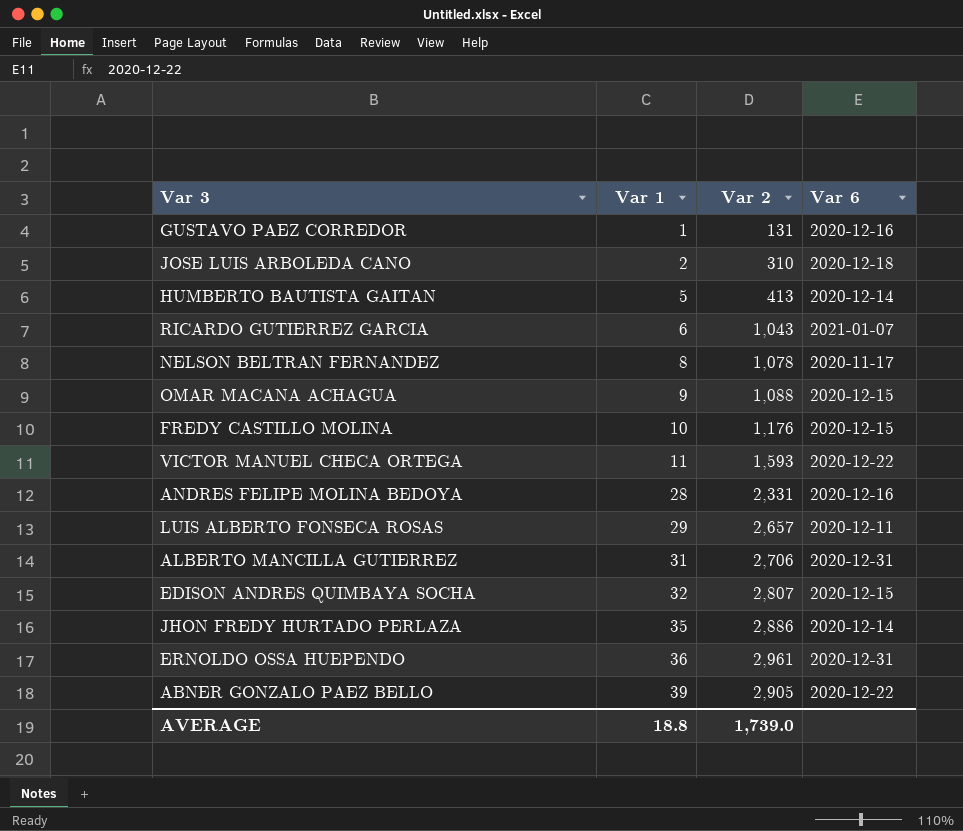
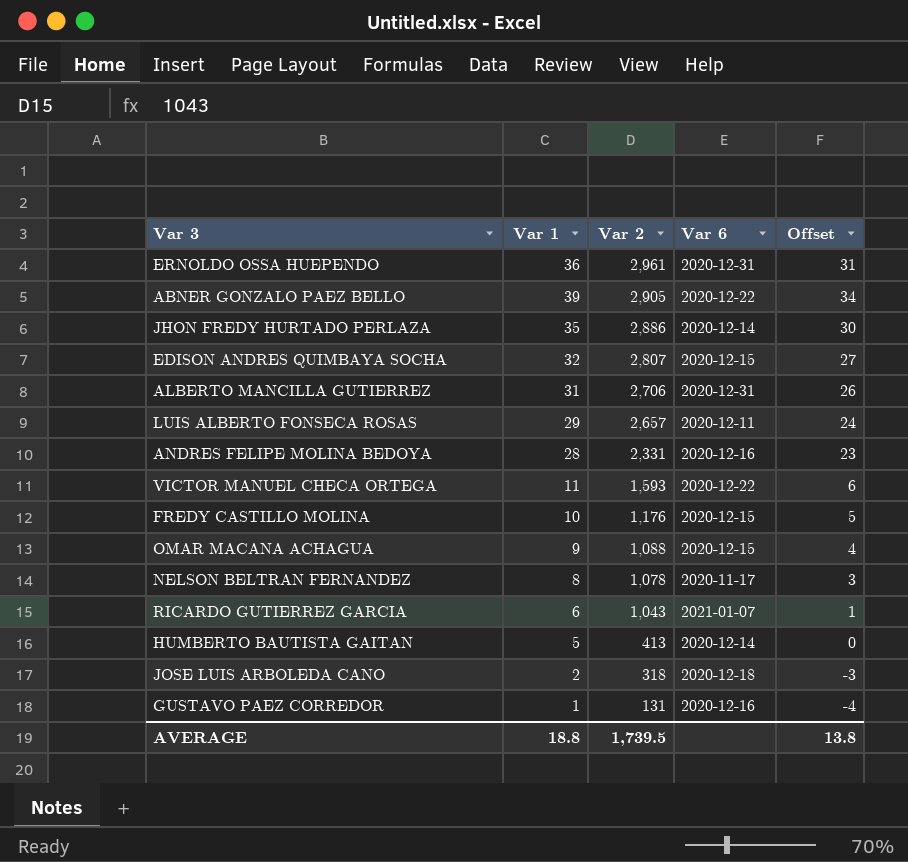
row order: Var 1 ascending -> Var 2 descending
column Offset | formula: none -> [Var 1] - 5
JOSE LUIS ARBOLEDA CANO | Var 2: 310 -> 318
AVERAGE | Var 2: 1,739.0 -> 1,739.5

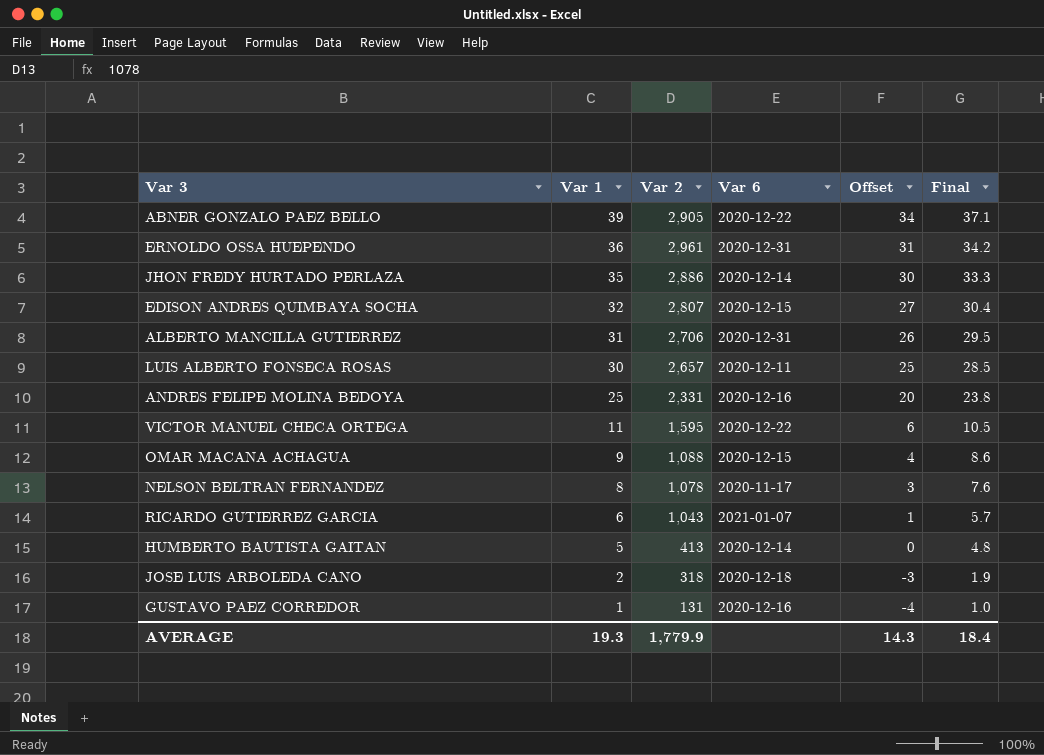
row order: Var 2 descending -> Var 1 descending
column Final | formula: none -> [Var 1] * 0.95
row FREDY CASTILLO MOLINA: 10 | 1,176 | 2020-12-15 | 5 -> none
LUIS ALBERTO FONSECA ROSAS | Var 1: 29 -> 30
LUIS ALBERTO FONSECA ROSAS | Offset: 24 -> 25
ANDRES FELIPE MOLINA BEDOYA | Var 1: 28 -> 25
ANDRES FELIPE MOLINA BEDOYA | Offset: 23 -> 20
VICTOR MANUEL CHECA ORTEGA | Var 2: 1,593 -> 1,595
AVERAGE | Var 1: 18.8 -> 19.3
AVERAGE | Var 2: 1,739.5 -> 1,779.9
AVERAGE | Offset: 13.8 -> 14.3

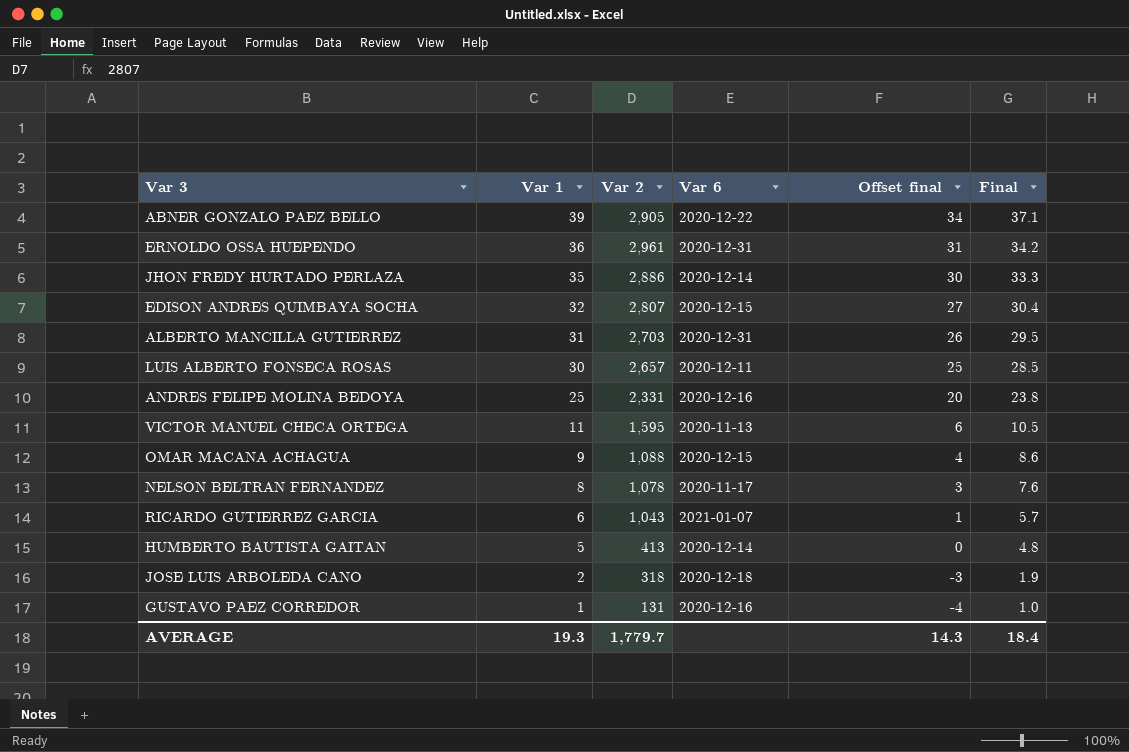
column name: Offset -> Offset final
ALBERTO MANCILLA GUTIERREZ | Var 2: 2,706 -> 2,703
VICTOR MANUEL CHECA ORTEGA | Var 6: 2020-12-22 -> 2020-11-13
AVERAGE | Var 2: 1,779.9 -> 1,779.7

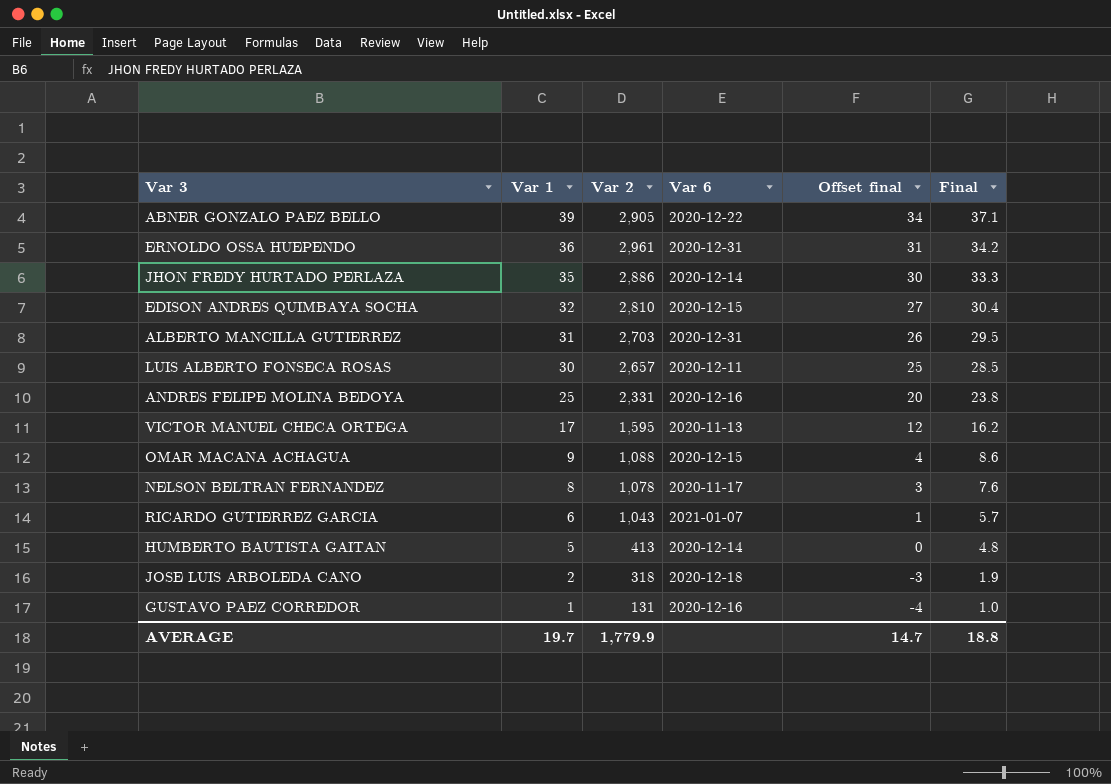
EDISON ANDRES QUIMBAYA SOCHA | Var 2: 2,807 -> 2,810
VICTOR MANUEL CHECA ORTEGA | Var 1: 11 -> 17
VICTOR MANUEL CHECA ORTEGA | Offset final: 6 -> 12
VICTOR MANUEL CHECA ORTEGA | Final: 10.5 -> 16.2
AVERAGE | Var 1: 19.3 -> 19.7
AVERAGE | Var 2: 1,779.7 -> 1,779.9
AVERAGE | Offset final: 14.3 -> 14.7
AVERAGE | Final: 18.4 -> 18.8

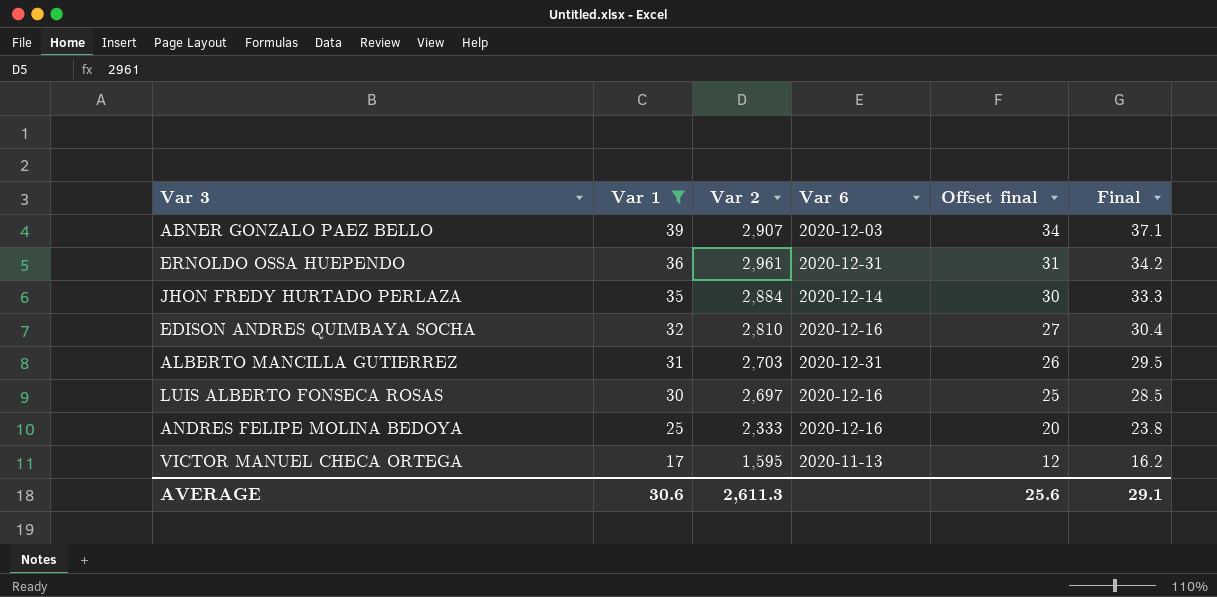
filter: none -> Var 1 >= 17
ABNER GONZALO PAEZ BELLO | Var 2: 2,905 -> 2,907
ABNER GONZALO PAEZ BELLO | Var 6: 2020-12-22 -> 2020-12-03
JHON FREDY HURTADO PERLAZA | Var 2: 2,886 -> 2,884
EDISON ANDRES QUIMBAYA SOCHA | Var 6: 2020-12-15 -> 2020-12-16
LUIS ALBERTO FONSECA ROSAS | Var 2: 2,657 -> 2,697
LUIS ALBERTO FONSECA ROSAS | Var 6: 2020-12-11 -> 2020-12-16
ANDRES FELIPE MOLINA BEDOYA | Var 2: 2,331 -> 2,333
AVERAGE | Var 1: 19.7 -> 30.6
AVERAGE | Var 2: 1,779.9 -> 2,611.3
AVERAGE | Offset final: 14.7 -> 25.6
AVERAGE | Final: 18.8 -> 29.1

